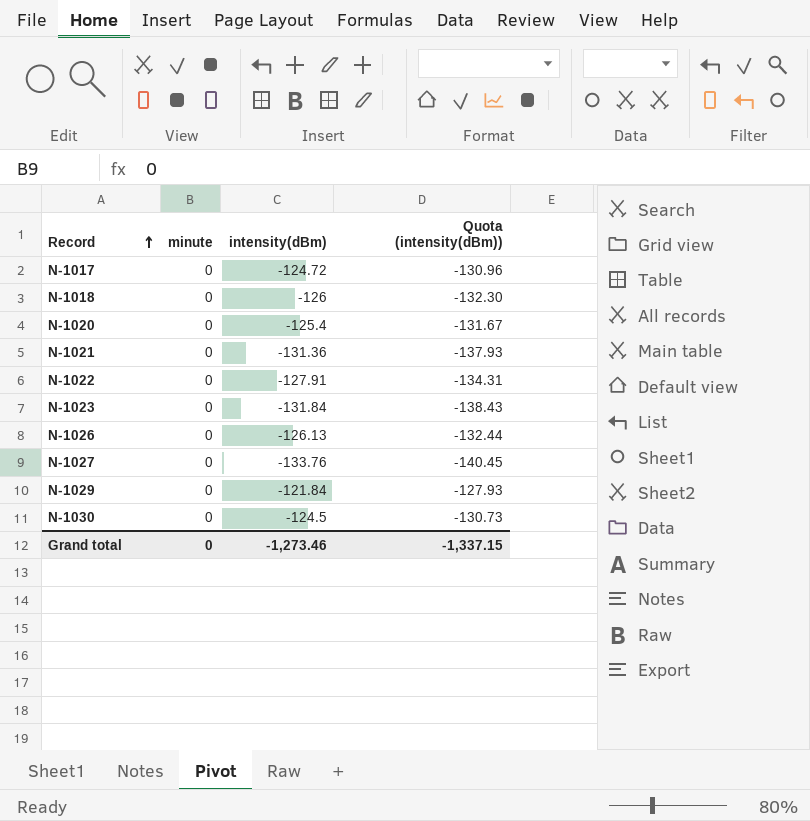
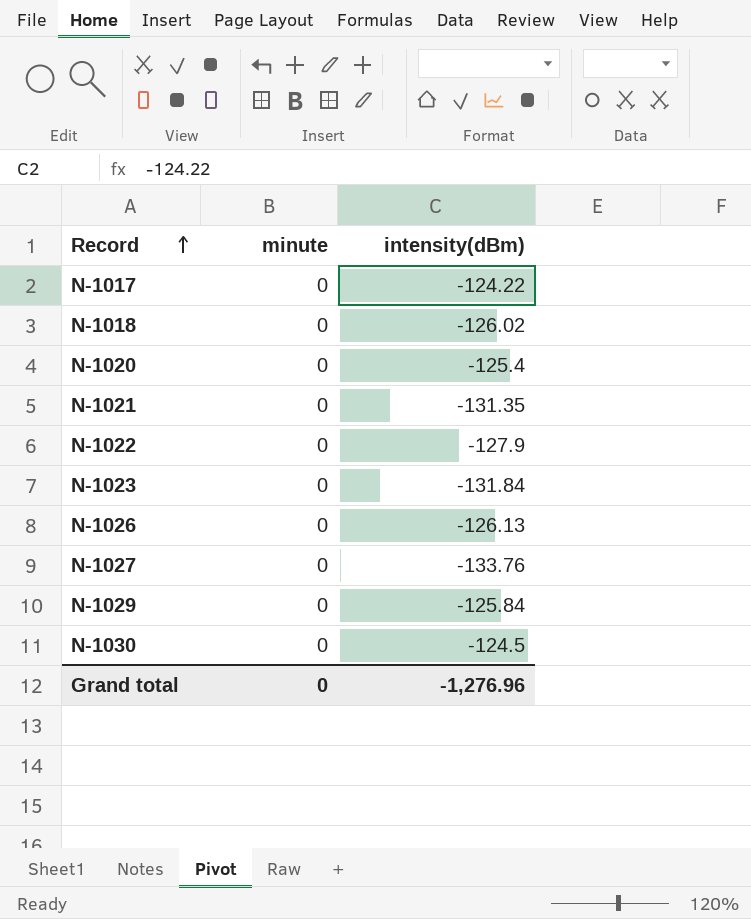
column Quota (intensity(dBm)) | formula: [intensity(dBm)] * 1.05 -> none
N-1017 | intensity(dBm): -124.72 -> -124.22
N-1018 | intensity(dBm): -126 -> -126.02
N-1021 | intensity(dBm): -131.36 -> -131.35
N-1022 | intensity(dBm): -127.91 -> -127.9
N-1029 | intensity(dBm): -121.84 -> -125.84
Grand total | intensity(dBm): -1,273.46 -> -1,276.96

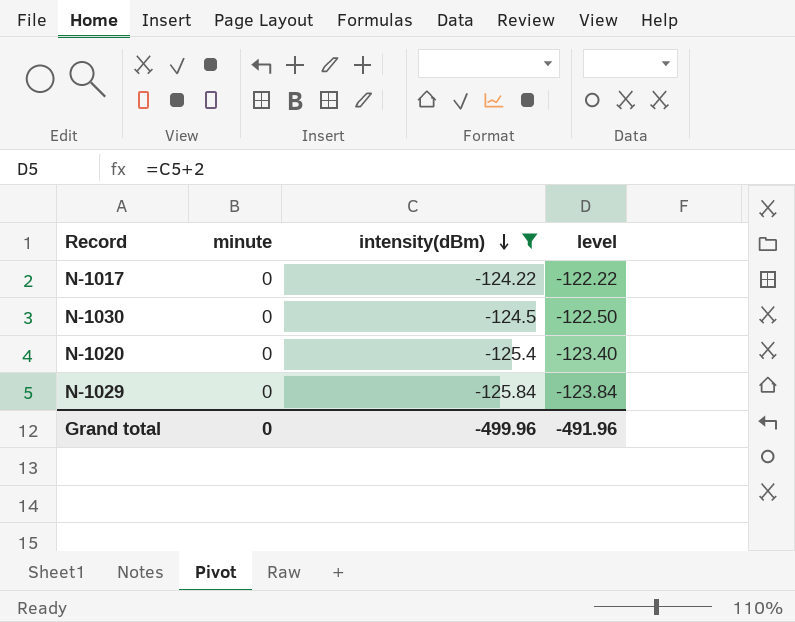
filter: none -> intensity(dBm) >= -125.84
row order: Record ascending -> intensity(dBm) descending
column level | formula: none -> [intensity(dBm)] + 2
Grand total | intensity(dBm): -1,276.96 -> -499.96

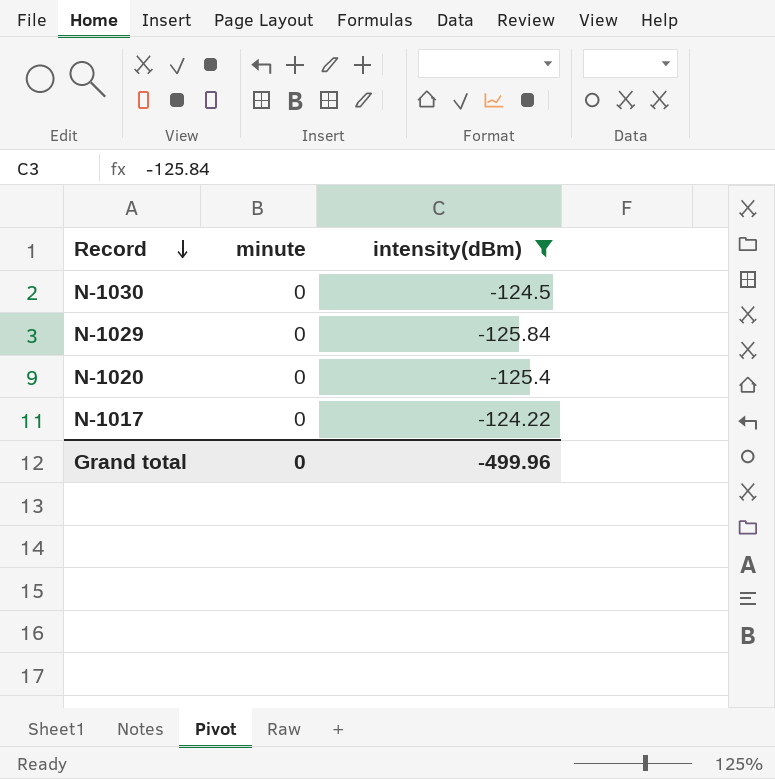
row order: intensity(dBm) descending -> Record descending
column level | formula: [intensity(dBm)] + 2 -> none

